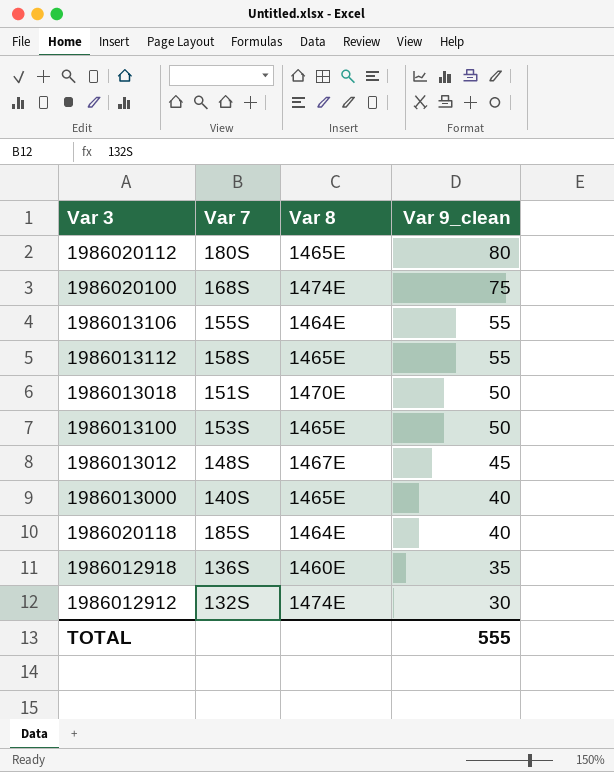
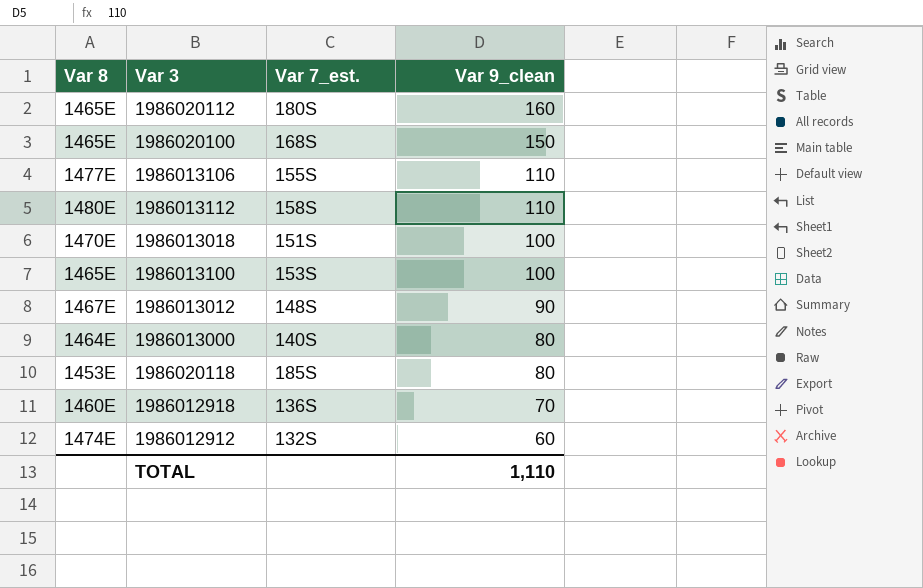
column Var 8 | position: 3 -> 1
column name: Var 7 -> Var 7_est.
1986020112 | Var 9_clean: 80 -> 160
1986020100 | Var 8: 1474E -> 1465E
1986020100 | Var 9_clean: 75 -> 150
1986013106 | Var 8: 1464E -> 1477E
1986013106 | Var 9_clean: 55 -> 110
1986013112 | Var 8: 1465E -> 1480E
1986013112 | Var 9_clean: 55 -> 110
1986013018 | Var 9_clean: 50 -> 100
1986013100 | Var 9_clean: 50 -> 100
1986013012 | Var 9_clean: 45 -> 90
1986013000 | Var 8: 1465E -> 1464E
1986013000 | Var 9_clean: 40 -> 80
1986020118 | Var 8: 1464E -> 1453E
1986020118 | Var 9_clean: 40 -> 80
1986012918 | Var 9_clean: 35 -> 70
1986012912 | Var 9_clean: 30 -> 60
TOTAL | Var 9_clean: 555 -> 1,110

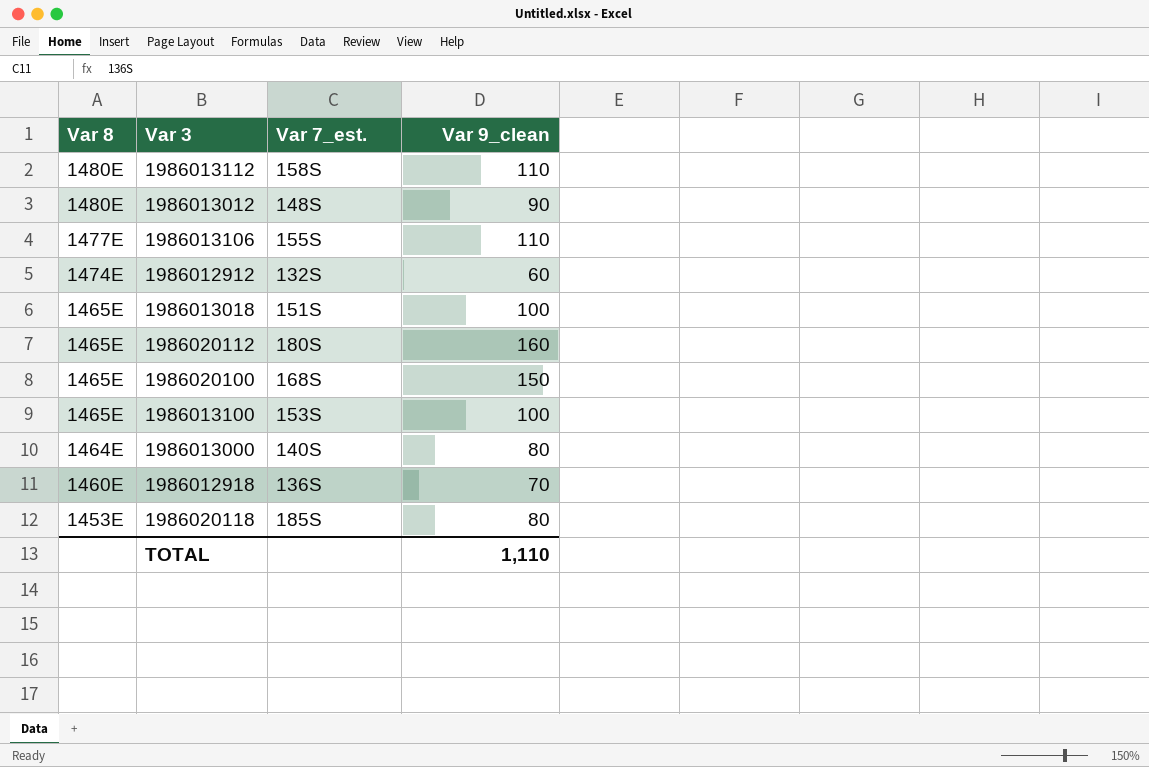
row order: Var 9_clean descending -> Var 8 descending
1986013012 | Var 8: 1467E -> 1480E
1986013018 | Var 8: 1470E -> 1465E

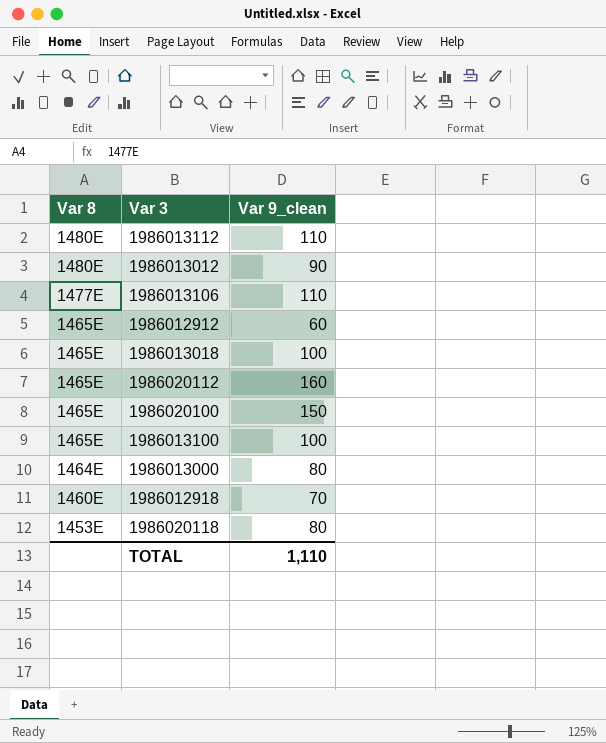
column Var 7_est. | position: 3 -> none
1986012912 | Var 8: 1474E -> 1465E

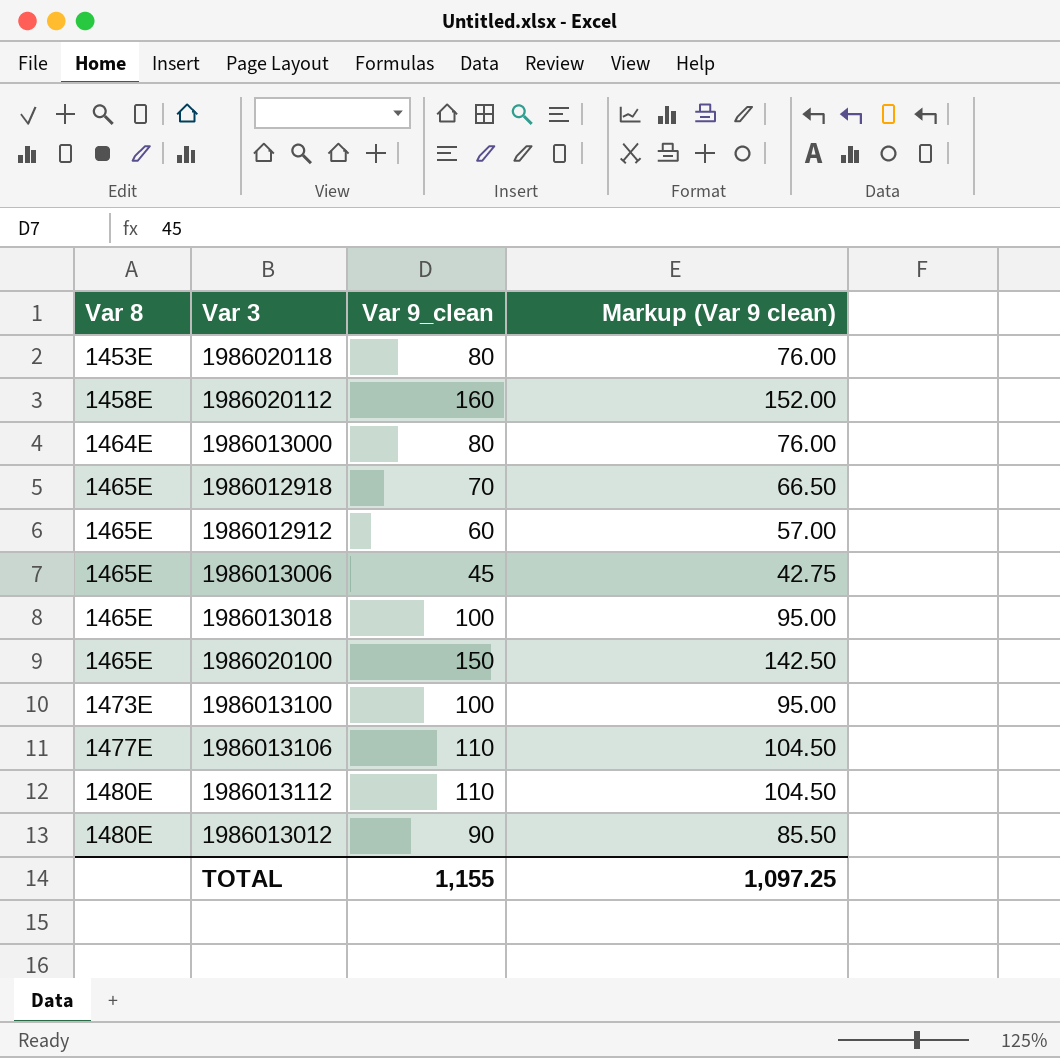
row order: Var 8 descending -> Var 8 ascending
column Markup (Var 9 clean) | formula: none -> [Var 9_clean] * 0.95
1986020112 | Var 8: 1465E -> 1458E
1986012918 | Var 8: 1460E -> 1465E
row 1986013006: none -> 1465E | 45 | 42.75
1986013100 | Var 8: 1465E -> 1473E
TOTAL | Var 9_clean: 1,110 -> 1,155

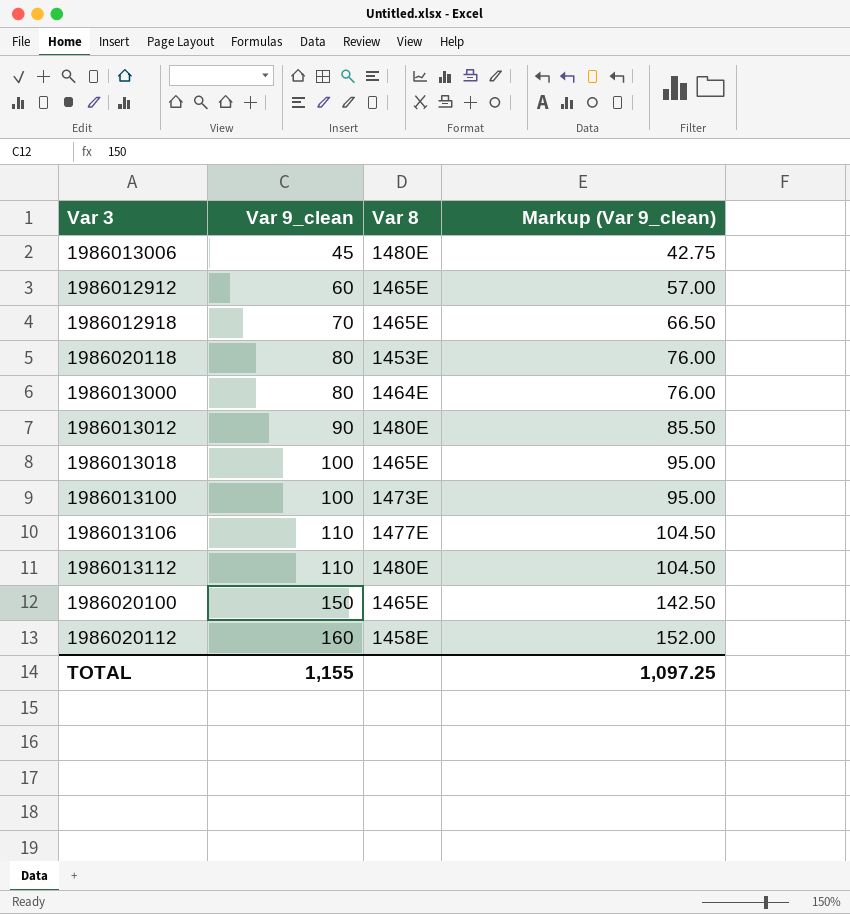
row order: Var 8 ascending -> Var 9_clean ascending
column Var 8 | position: 1 -> 3
column name: Markup (Var 9 clean) -> Markup (Var 9_clean)
1986013006 | Var 8: 1465E -> 1480E

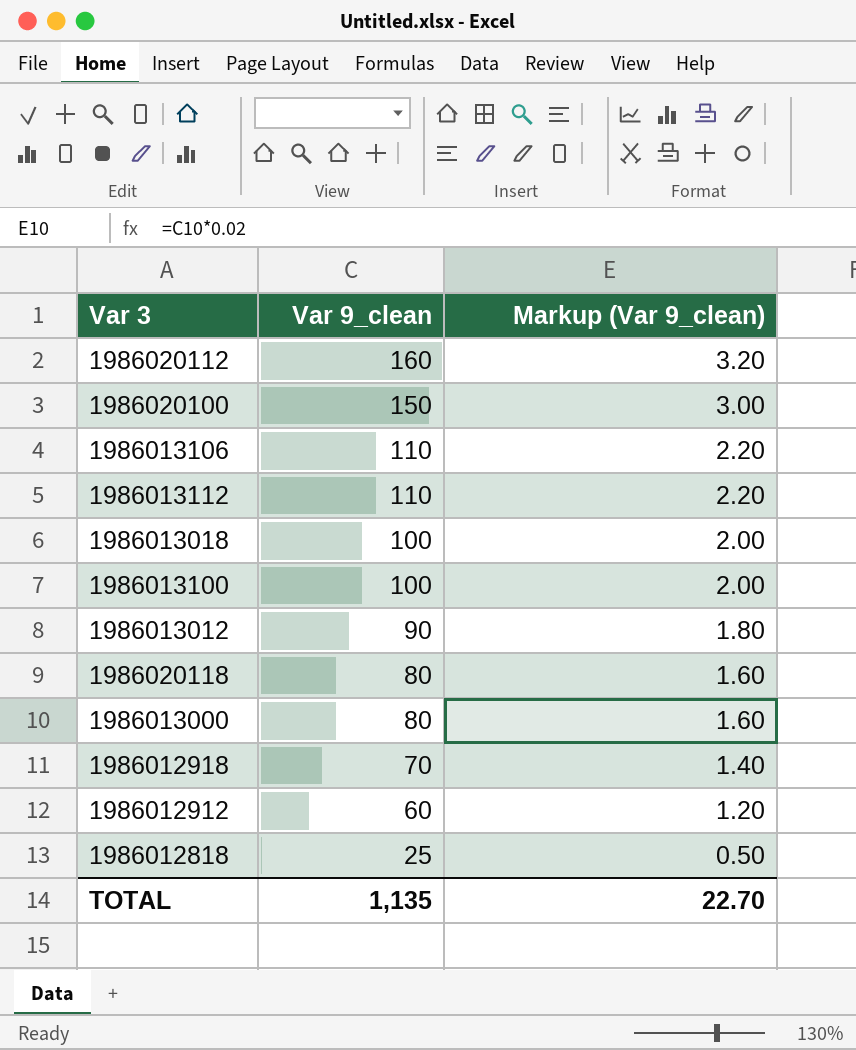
row order: Var 9_clean ascending -> Var 9_clean descending
column Var 8 | position: 3 -> none
column Markup (Var 9_clean) | formula: [Var 9_clean] * 0.95 -> [Var 9_clean] * 0.02
row 1986013006: 45 | 1480E | 42.75 -> none
row 1986012818: none -> 25 | 0.50
TOTAL | Var 9_clean: 1,155 -> 1,135
TOTAL | Markup (Var 9_clean): 1,097.25 -> 22.70

